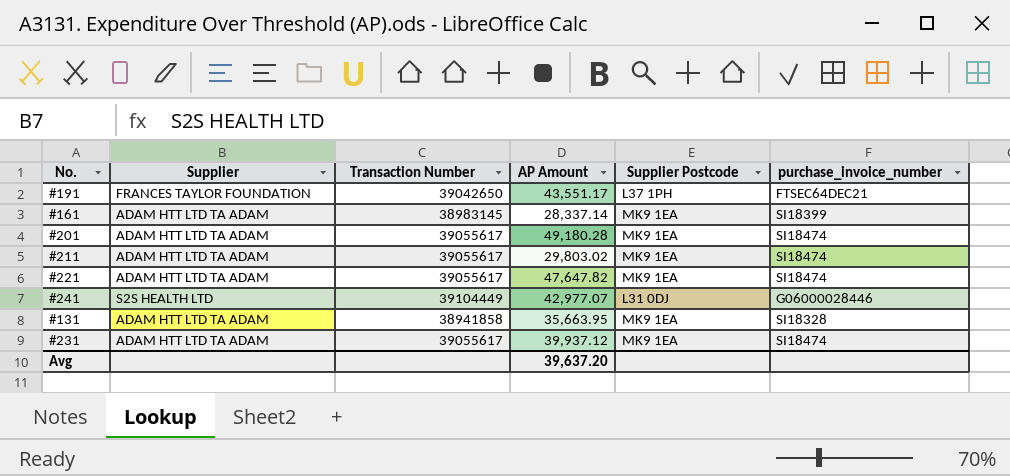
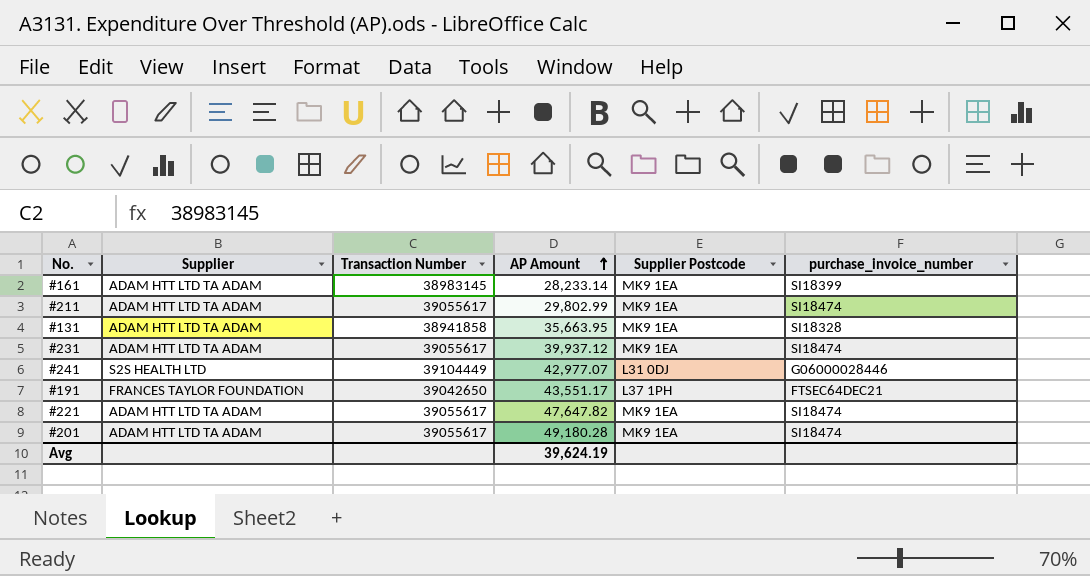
row order: none -> AP Amount ascending
#161 | AP Amount: 28,337.14 -> 28,233.14
#211 | AP Amount: 29,803.02 -> 29,802.99
Avg | AP Amount: 39,637.20 -> 39,624.19

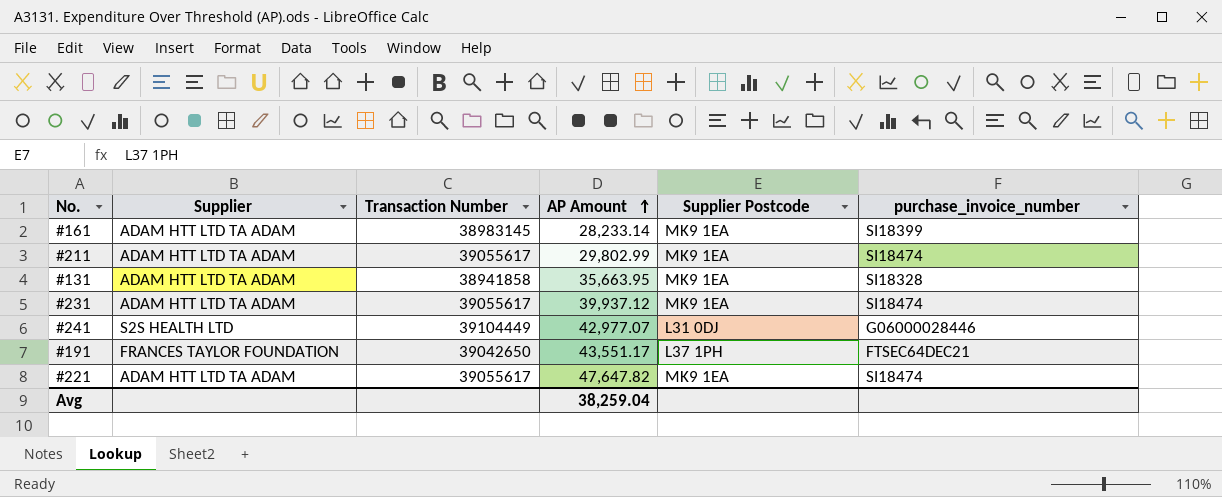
row #201: ADAM HTT LTD TA ADAM | 39055617 | 49,180.28 | MK9 1EA | SI18474 -> none
Avg | AP Amount: 39,624.19 -> 38,259.04

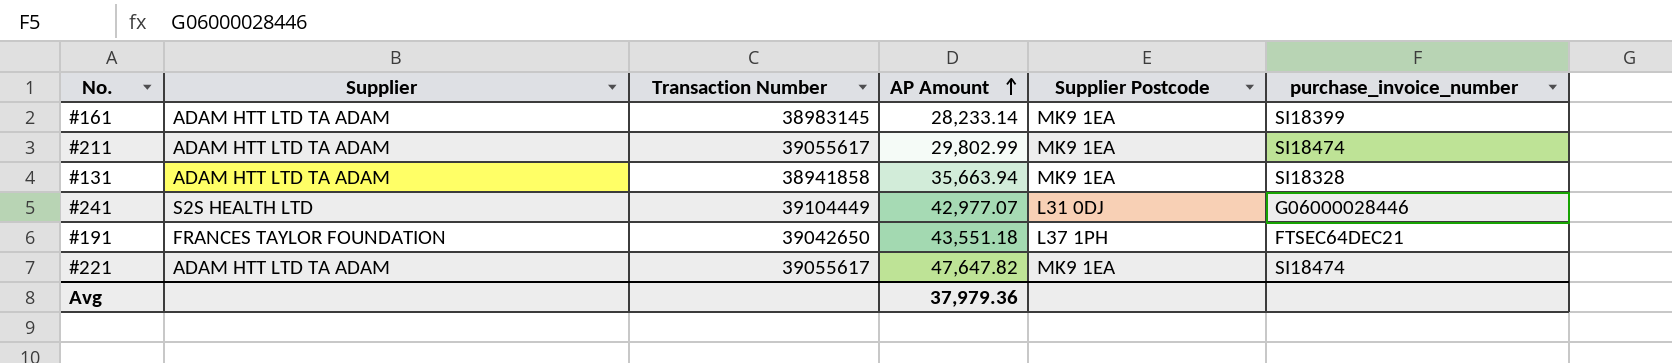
row #231: ADAM HTT LTD TA ADAM | 39055617 | 39,937.12 | MK9 1EA | SI18474 -> none
#131 | AP Amount: 35,663.95 -> 35,663.94
#191 | AP Amount: 43,551.17 -> 43,551.18
Avg | AP Amount: 38,259.04 -> 37,979.36

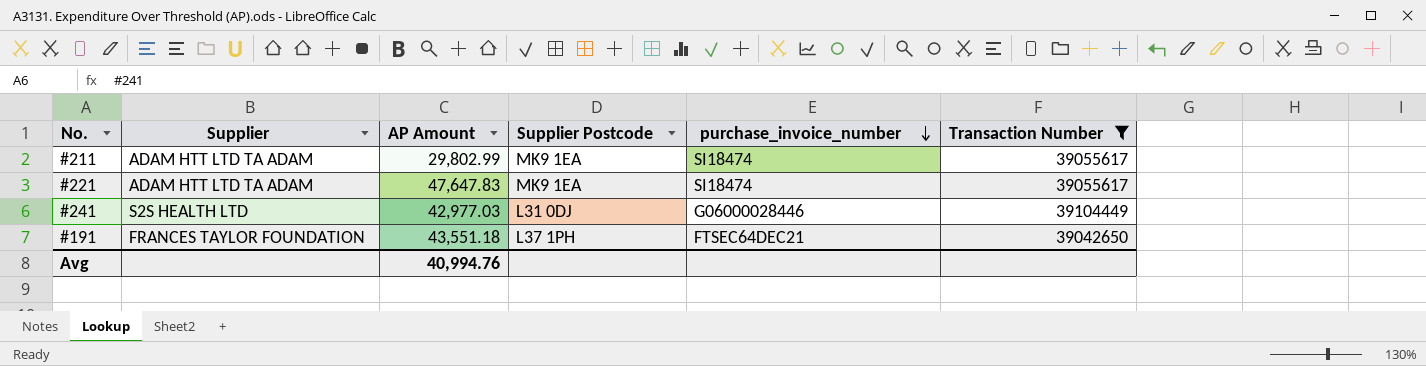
filter: none -> Transaction Number >= 39042650
row order: AP Amount ascending -> purchase_invoice_number descending
column Transaction Number | position: 3 -> 6
#221 | AP Amount: 47,647.82 -> 47,647.83
#241 | AP Amount: 42,977.07 -> 42,977.03
Avg | AP Amount: 37,979.36 -> 40,994.76

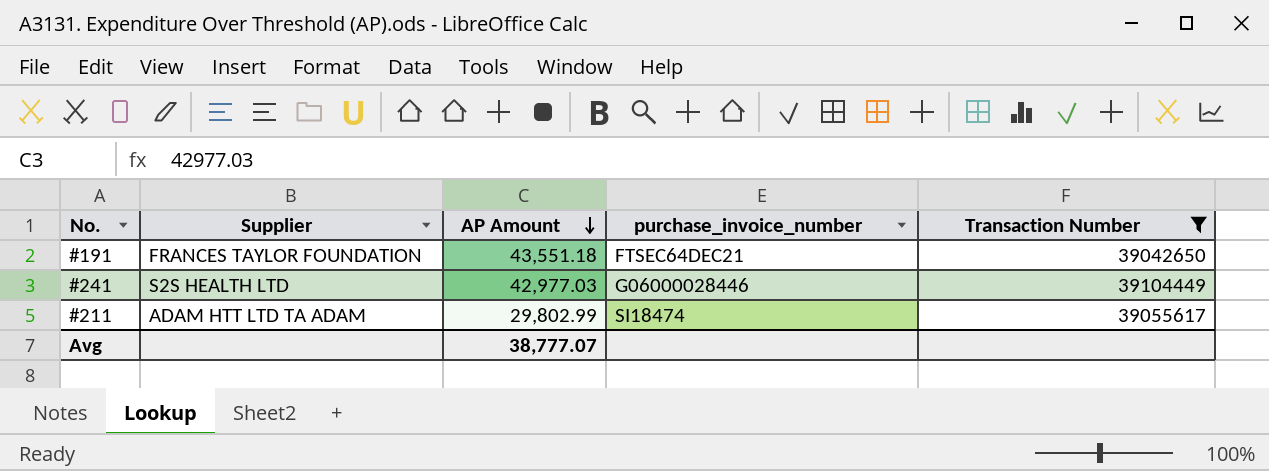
row order: purchase_invoice_number descending -> AP Amount descending
column Supplier Postcode | position: 4 -> none
row #221: ADAM HTT LTD TA ADAM | 47,647.83 | MK9 1EA | SI18474 | 39055617 -> none
Avg | AP Amount: 40,994.76 -> 38,777.07

